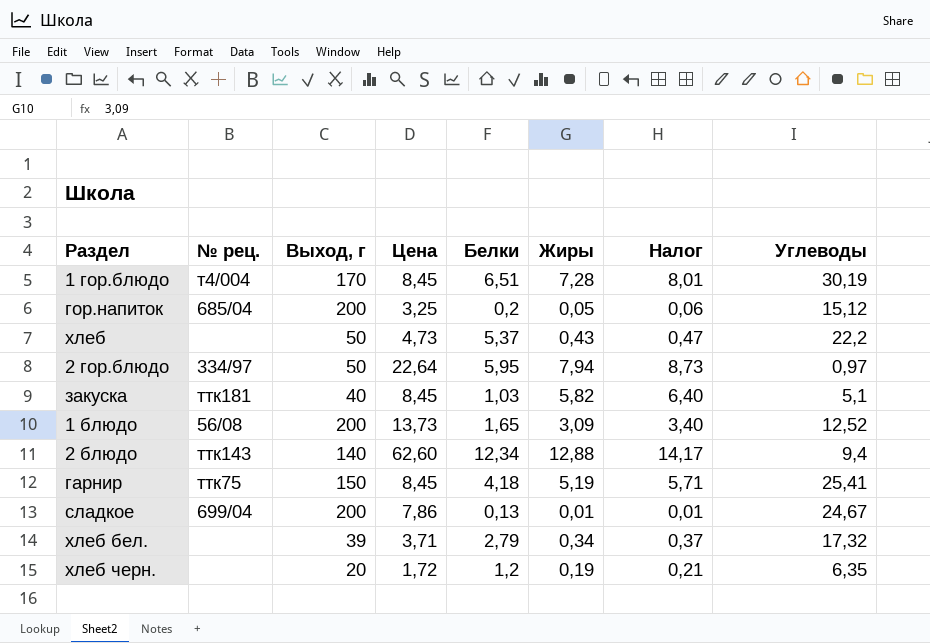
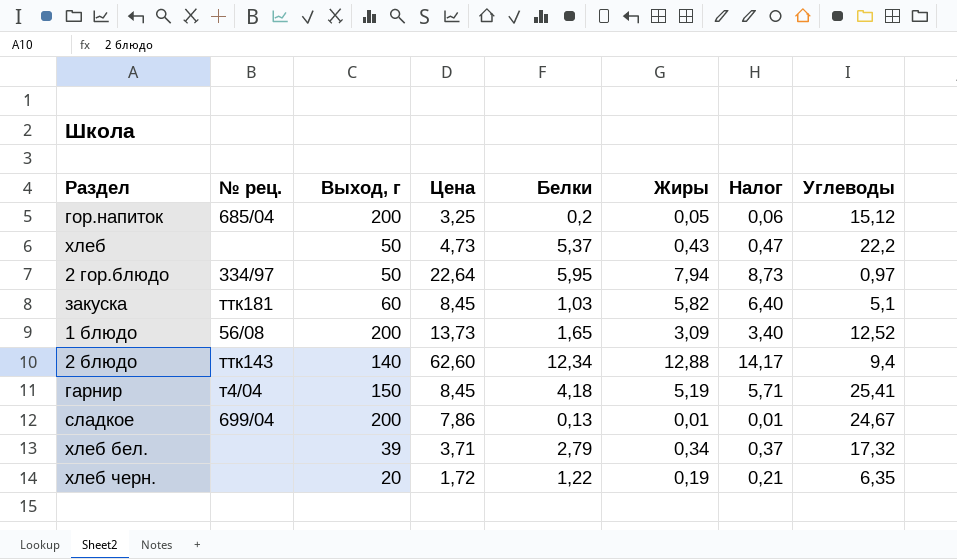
row 1 гор.блюдо: т4/004 | 170 | 8,45 | 6,51 | 7,28 | 8,01 | 30,19 -> none
закуска | Выход, г: 40 -> 60
гарнир | № рец.: ттк75 -> т4/04
хлеб черн. | Белки: 1,2 -> 1,22

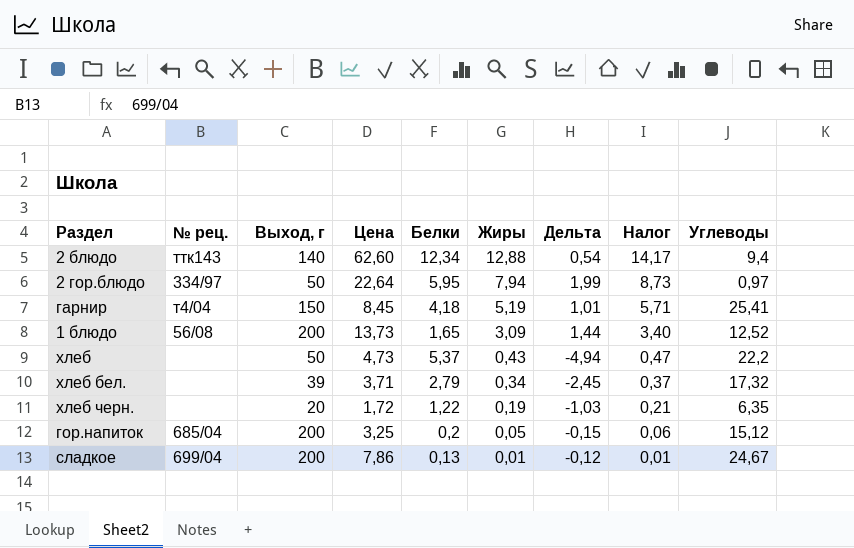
row order: none -> Жиры descending
column Дельта | formula: none -> [Жиры] - [Белки]
row закуска: ттк181 | 60 | 8,45 | 1,03 | 5,82 | 6,40 | 5,1 -> none

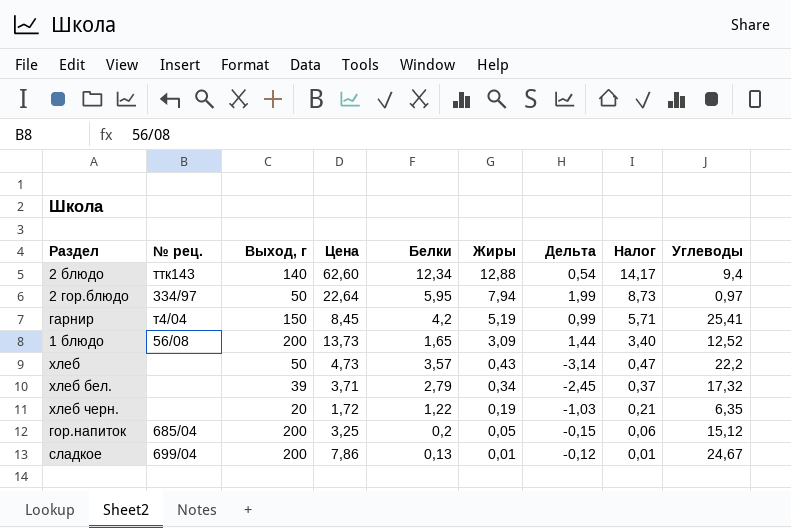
гарнир | Белки: 4,18 -> 4,2
гарнир | Дельта: 1,01 -> 0,99
хлеб | Белки: 5,37 -> 3,57
хлеб | Дельта: -4,94 -> -3,14

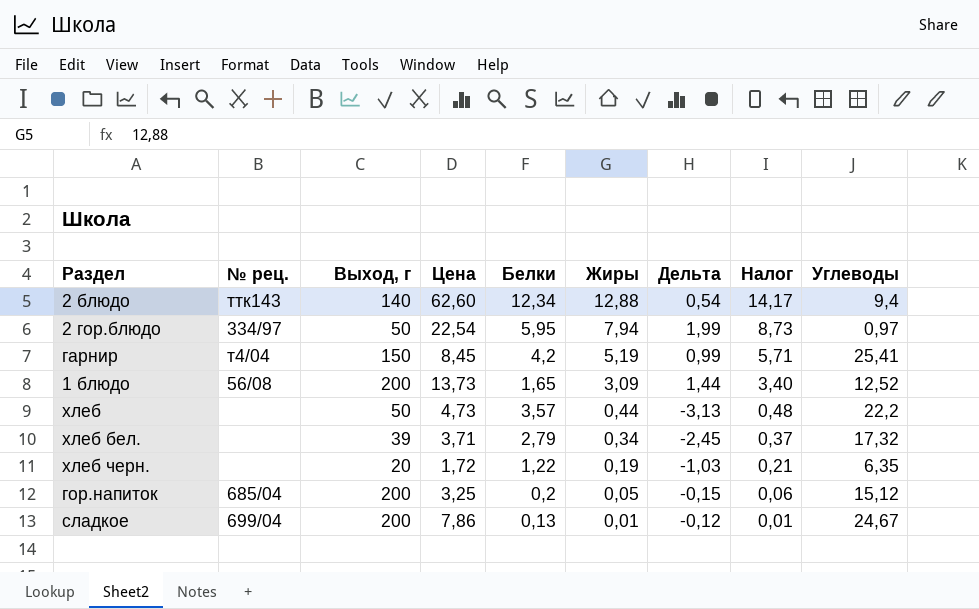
2 гор.блюдо | Цена: 22,64 -> 22,54
хлеб | Жиры: 0,43 -> 0,44
хлеб | Дельта: -3,14 -> -3,13
хлеб | Налог: 0,47 -> 0,48

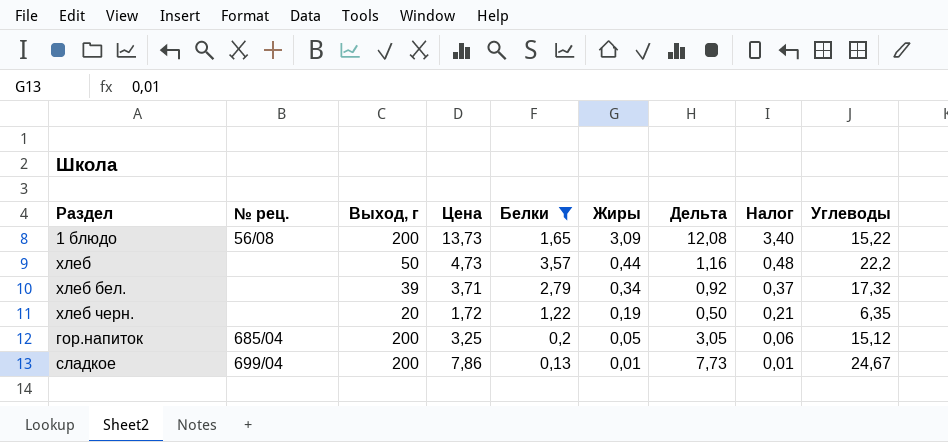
filter: none -> Белки <= 3,57
column Дельта | formula: [Жиры] - [Белки] -> [Цена] - [Белки]
1 блюдо | Углеводы: 12,52 -> 15,22

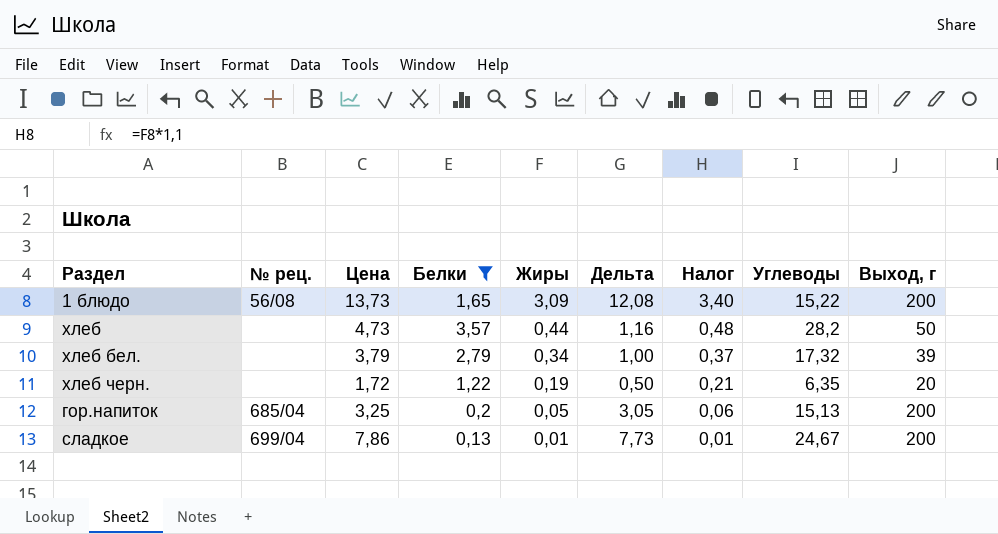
column Выход, г | position: 3 -> 9
хлеб | Углеводы: 22,2 -> 28,2
хлеб бел. | Цена: 3,71 -> 3,79
хлеб бел. | Дельта: 0,92 -> 1,00
гор.напиток | Углеводы: 15,12 -> 15,13

